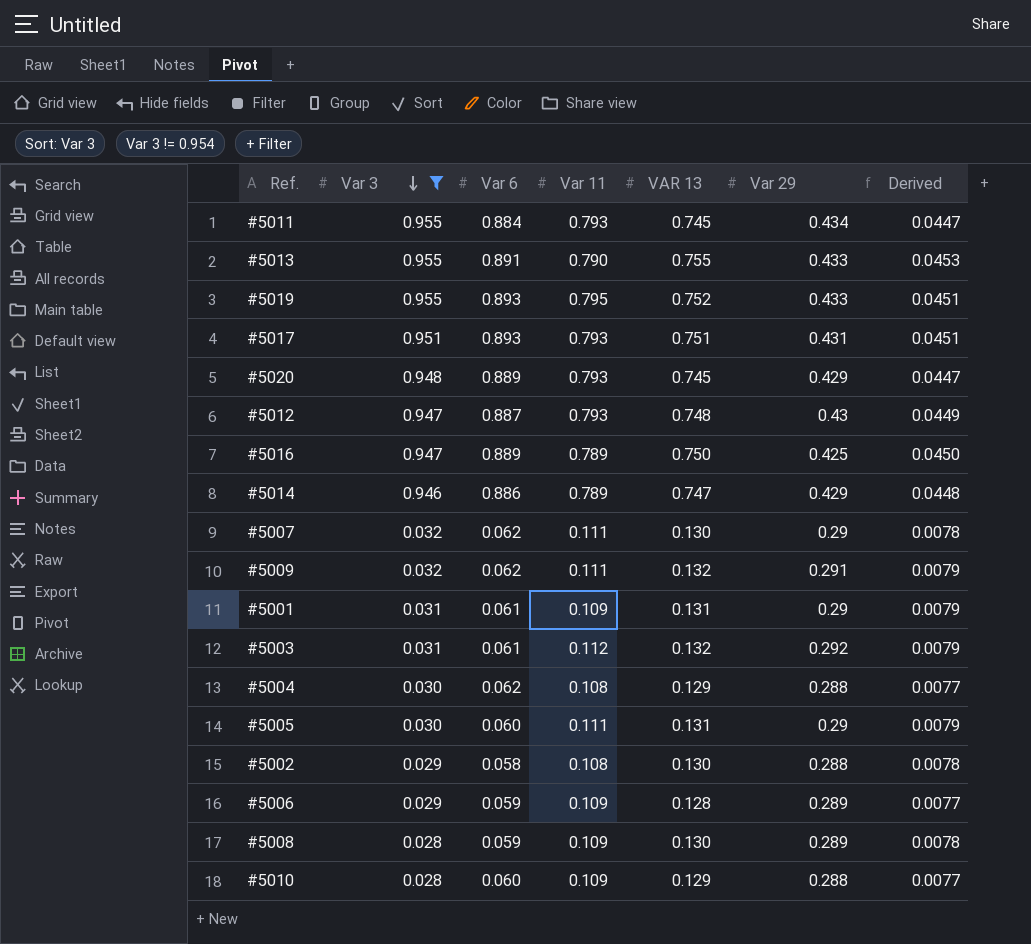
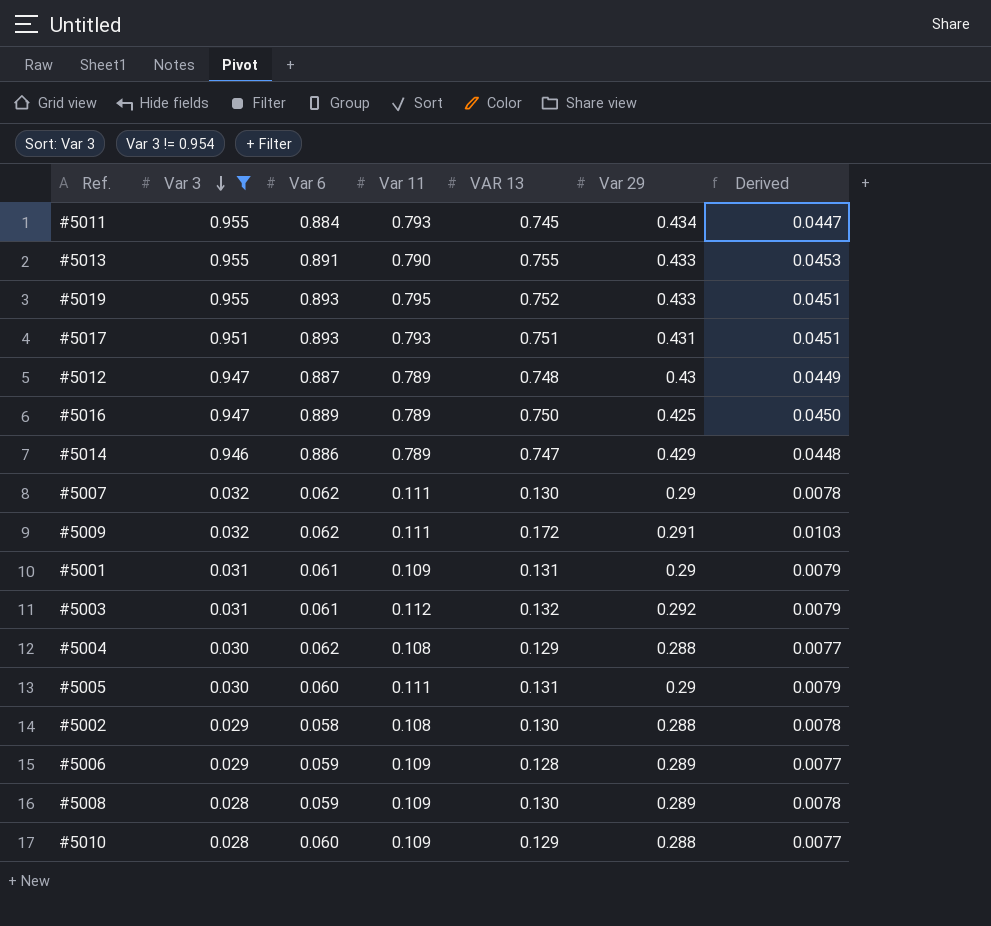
row #5020: 0.948 | 0.889 | 0.793 | 0.745 | 0.429 | 0.0447 -> none
#5012 | Var 11: 0.793 -> 0.789
#5009 | VAR 13: 0.132 -> 0.172
#5009 | Derived: 0.0079 -> 0.0103

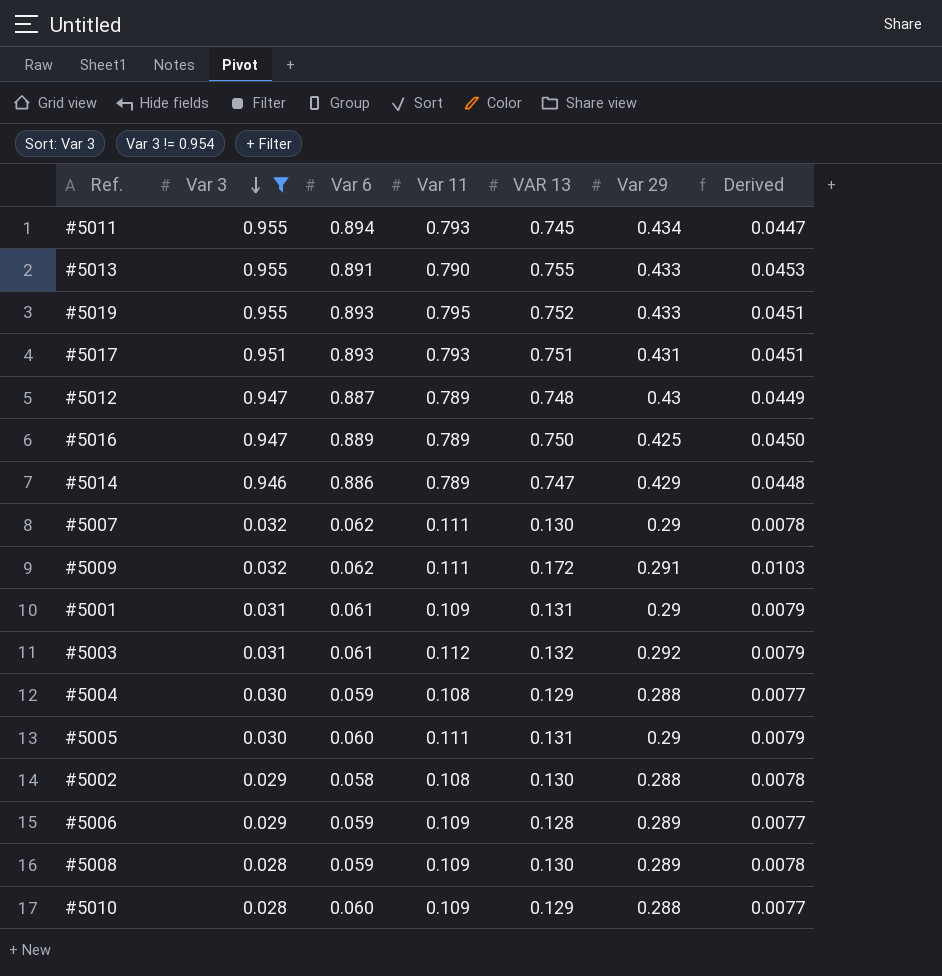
#5011 | Var 6: 0.884 -> 0.894
#5004 | Var 6: 0.062 -> 0.059

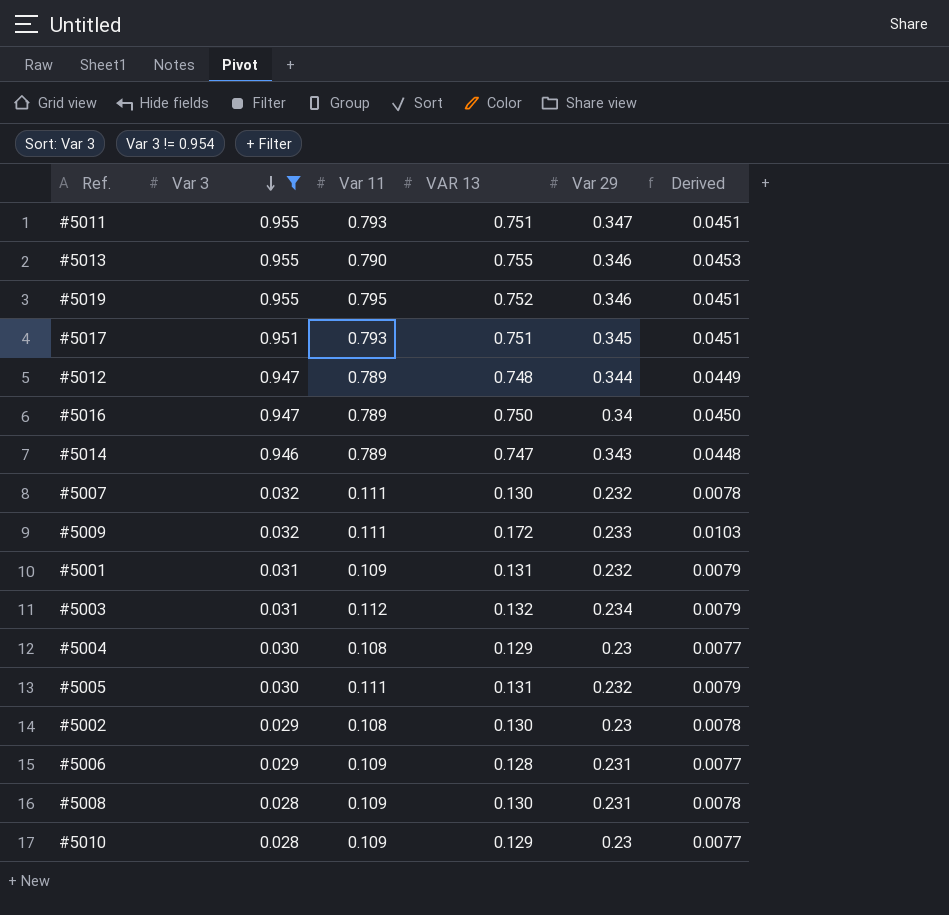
column Var 6 | position: 3 -> none
#5011 | VAR 13: 0.745 -> 0.751
#5011 | Var 29: 0.434 -> 0.347
#5011 | Derived: 0.0447 -> 0.0451
#5013 | Var 29: 0.433 -> 0.346
#5019 | Var 29: 0.433 -> 0.346
#5017 | Var 29: 0.431 -> 0.345
#5012 | Var 29: 0.43 -> 0.344
#5016 | Var 29: 0.425 -> 0.34
#5014 | Var 29: 0.429 -> 0.343
#5007 | Var 29: 0.29 -> 0.232
#5009 | Var 29: 0.291 -> 0.233
#5001 | Var 29: 0.29 -> 0.232
#5003 | Var 29: 0.292 -> 0.234
#5004 | Var 29: 0.288 -> 0.23
#5005 | Var 29: 0.29 -> 0.232
#5002 | Var 29: 0.288 -> 0.23
#5006 | Var 29: 0.289 -> 0.231
#5008 | Var 29: 0.289 -> 0.231
#5010 | Var 29: 0.288 -> 0.23

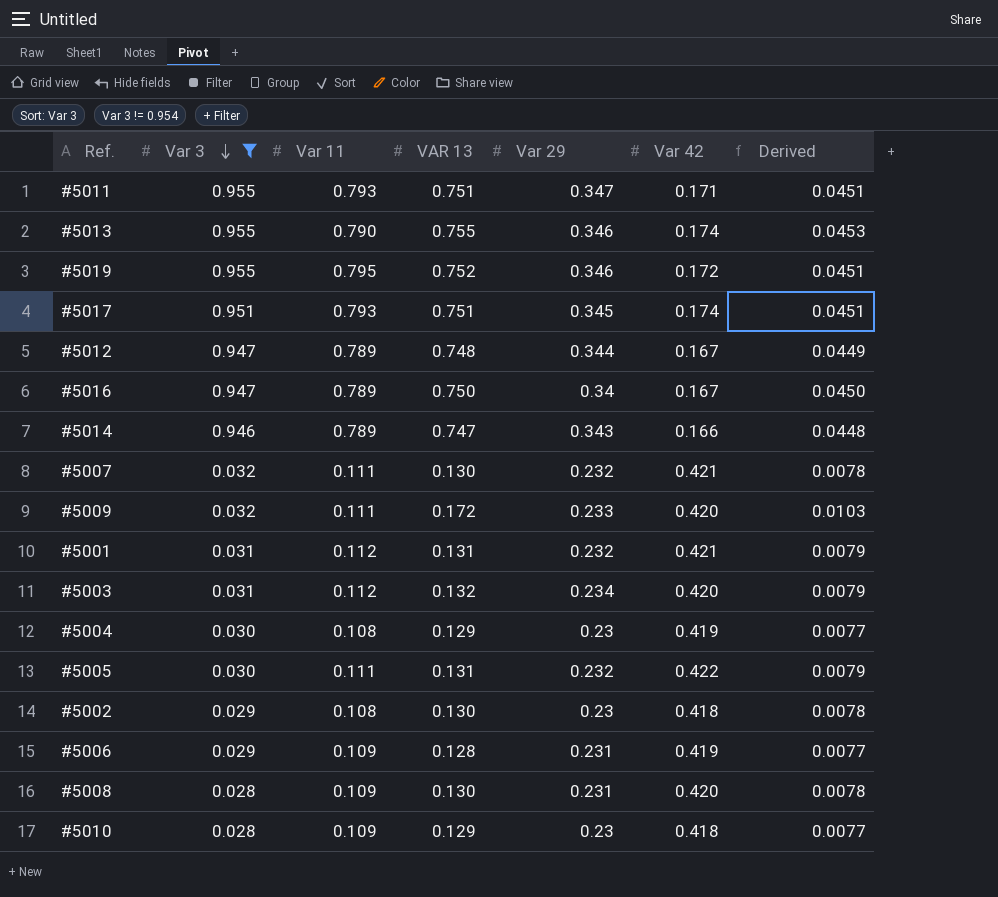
column Var 42 | position: none -> 6
#5001 | Var 11: 0.109 -> 0.112

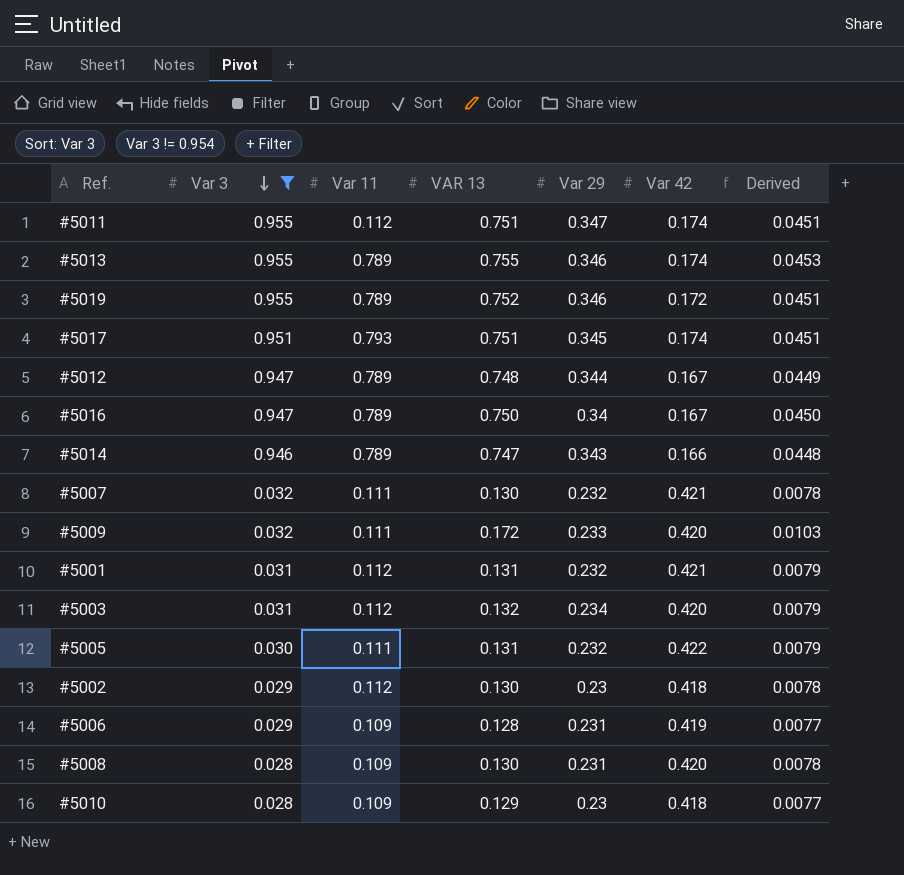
row #5004: 0.030 | 0.108 | 0.129 | 0.23 | 0.419 | 0.0077 -> none
#5011 | Var 11: 0.793 -> 0.112
#5011 | Var 42: 0.171 -> 0.174
#5013 | Var 11: 0.790 -> 0.789
#5019 | Var 11: 0.795 -> 0.789
#5002 | Var 11: 0.108 -> 0.112

